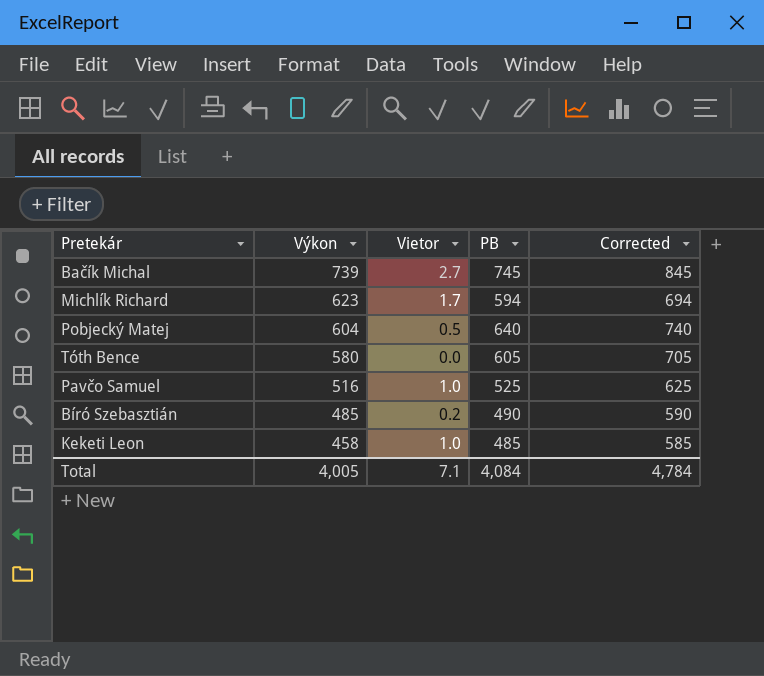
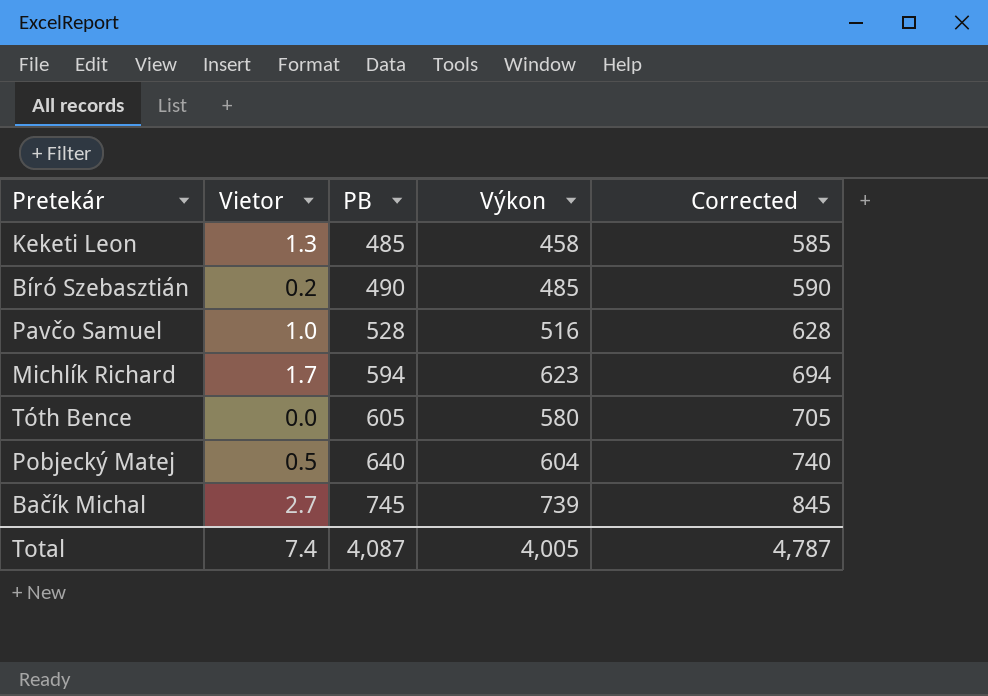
row order: Výkon descending -> PB ascending
column Výkon | position: 2 -> 4
Keketi Leon | Vietor: 1.0 -> 1.3
Pavčo Samuel | PB: 525 -> 528
Pavčo Samuel | Corrected: 625 -> 628
Total | Vietor: 7.1 -> 7.4
Total | PB: 4,084 -> 4,087
Total | Corrected: 4,784 -> 4,787

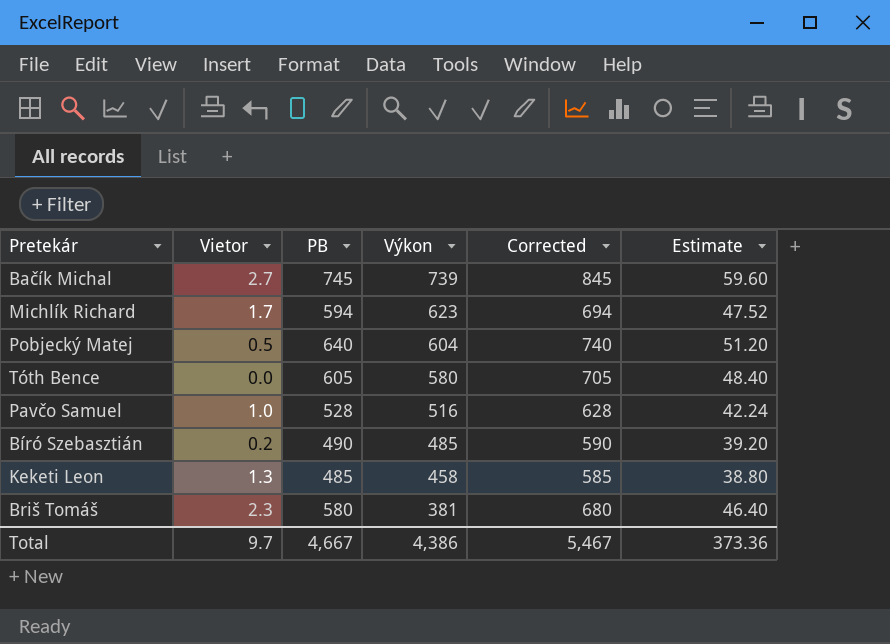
row order: PB ascending -> Výkon descending
column Estimate | formula: none -> [PB] * 0.08
row Briš Tomáš: none -> 2.3 | 580 | 381 | 680 | 46.40
Total | Vietor: 7.4 -> 9.7
Total | PB: 4,087 -> 4,667
Total | Výkon: 4,005 -> 4,386
Total | Corrected: 4,787 -> 5,467

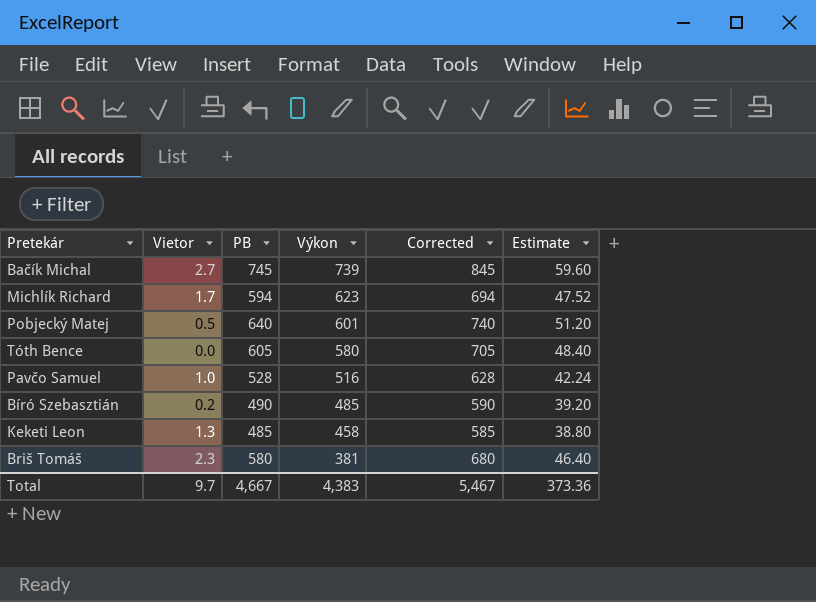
Pobjecký Matej | Výkon: 604 -> 601
Total | Výkon: 4,386 -> 4,383

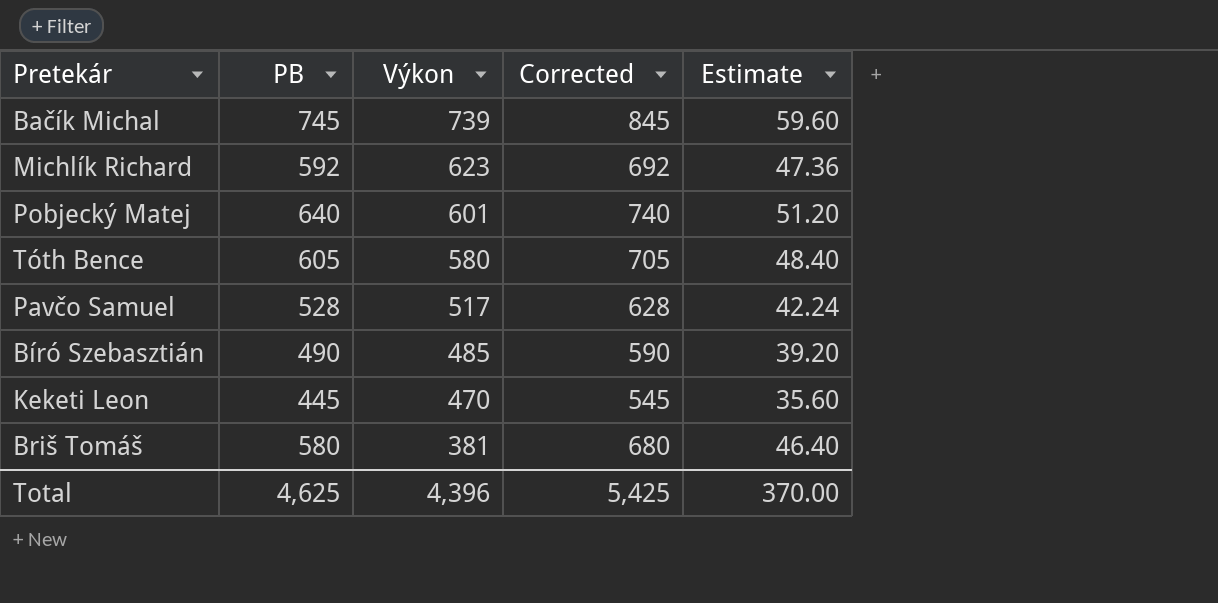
column Vietor | position: 2 -> none
Michlík Richard | PB: 594 -> 592
Michlík Richard | Corrected: 694 -> 692
Michlík Richard | Estimate: 47.52 -> 47.36
Pavčo Samuel | Výkon: 516 -> 517
Keketi Leon | PB: 485 -> 445
Keketi Leon | Výkon: 458 -> 470
Keketi Leon | Corrected: 585 -> 545
Keketi Leon | Estimate: 38.80 -> 35.60
Total | PB: 4,667 -> 4,625
Total | Výkon: 4,383 -> 4,396
Total | Corrected: 5,467 -> 5,425
Total | Estimate: 373.36 -> 370.00

